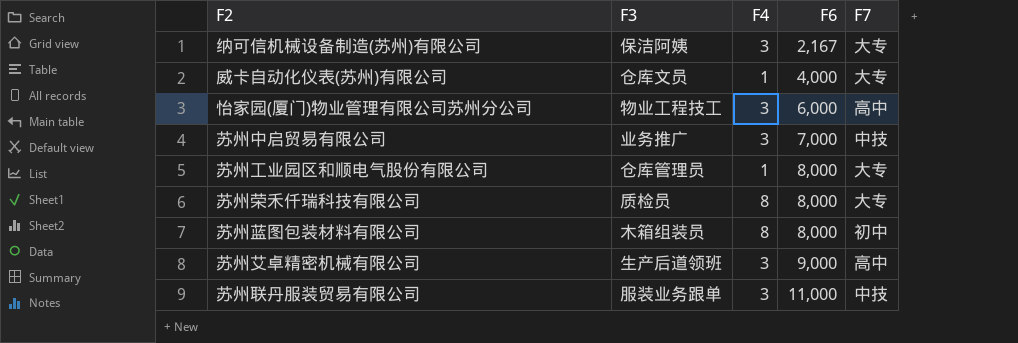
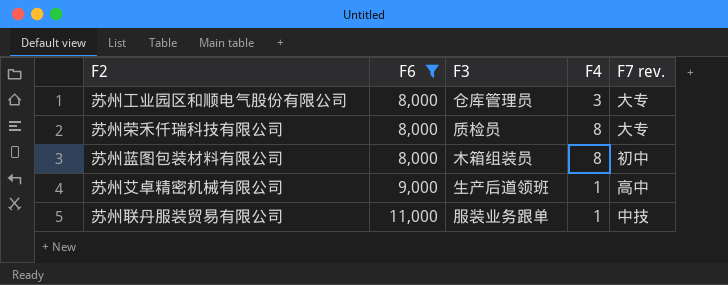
filter: none -> F6 >= 8,000
column F6 | position: 4 -> 2
column name: F7 -> F7 rev.
苏州工业园区和顺电气股份有限公司 | F4: 1 -> 3
苏州艾卓精密机械有限公司 | F4: 3 -> 1
苏州联丹服装贸易有限公司 | F4: 3 -> 1

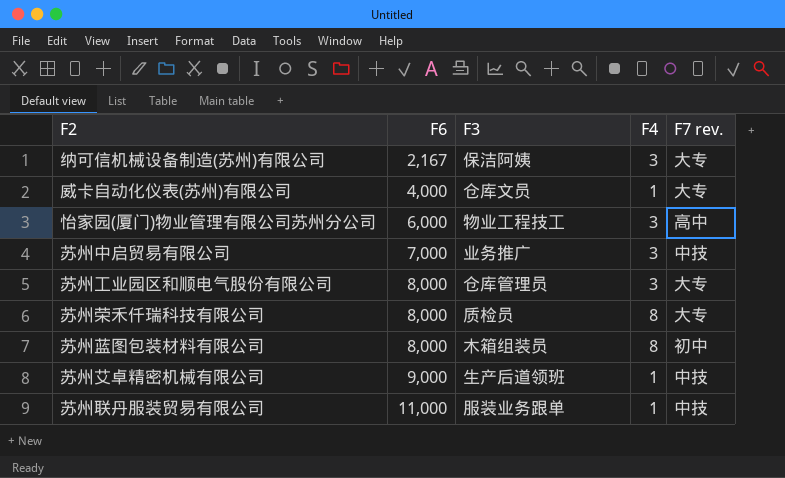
filter: F6 >= 8,000 -> none
苏州艾卓精密机械有限公司 | F7 rev.: 高中 -> 中技

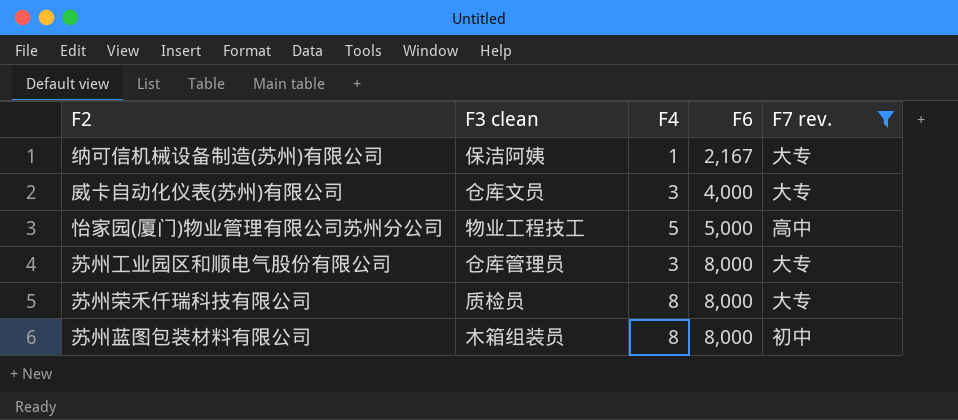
filter: none -> F7 rev. != 中技
column name: F3 -> F3 clean
column F6 | position: 2 -> 4
纳可信机械设备制造(苏州)有限公司 | F4: 3 -> 1
威卡自动化仪表(苏州)有限公司 | F4: 1 -> 3
怡家园(厦门)物业管理有限公司苏州分公司 | F4: 3 -> 5
怡家园(厦门)物业管理有限公司苏州分公司 | F6: 6,000 -> 5,000

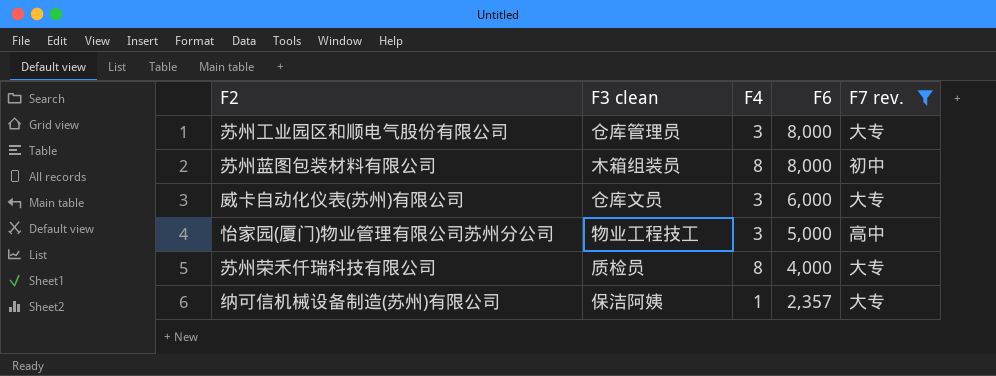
row order: F6 ascending -> F6 descending
威卡自动化仪表(苏州)有限公司 | F6: 4,000 -> 6,000
怡家园(厦门)物业管理有限公司苏州分公司 | F4: 5 -> 3
苏州荣禾仟瑞科技有限公司 | F6: 8,000 -> 4,000
纳可信机械设备制造(苏州)有限公司 | F6: 2,167 -> 2,357

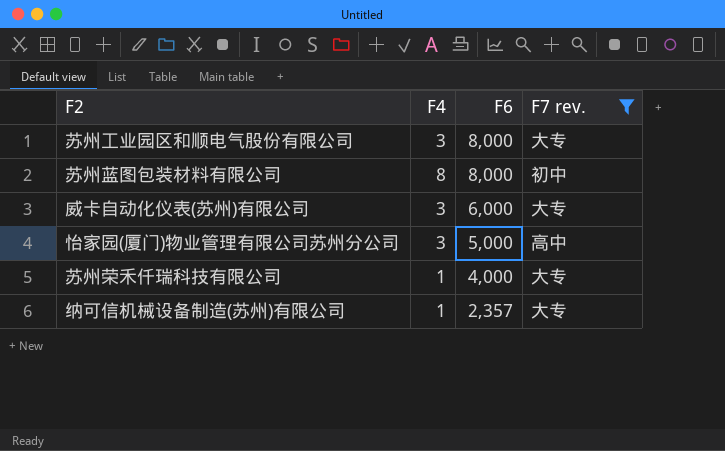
column F3 clean | position: 2 -> none
苏州荣禾仟瑞科技有限公司 | F4: 8 -> 1

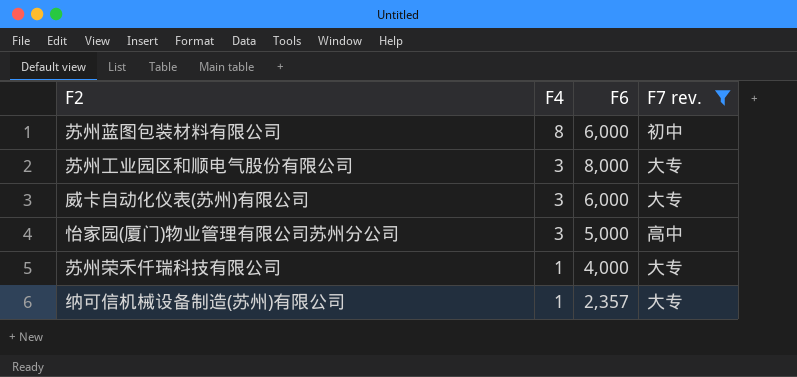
row order: F6 descending -> F4 descending
苏州蓝图包装材料有限公司 | F6: 8,000 -> 6,000

